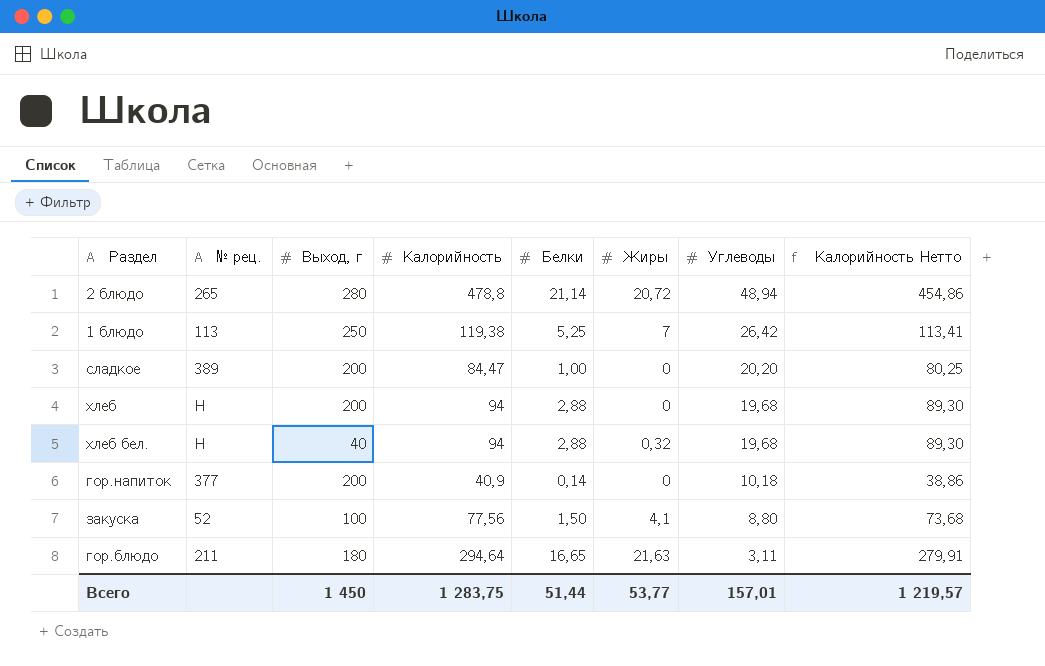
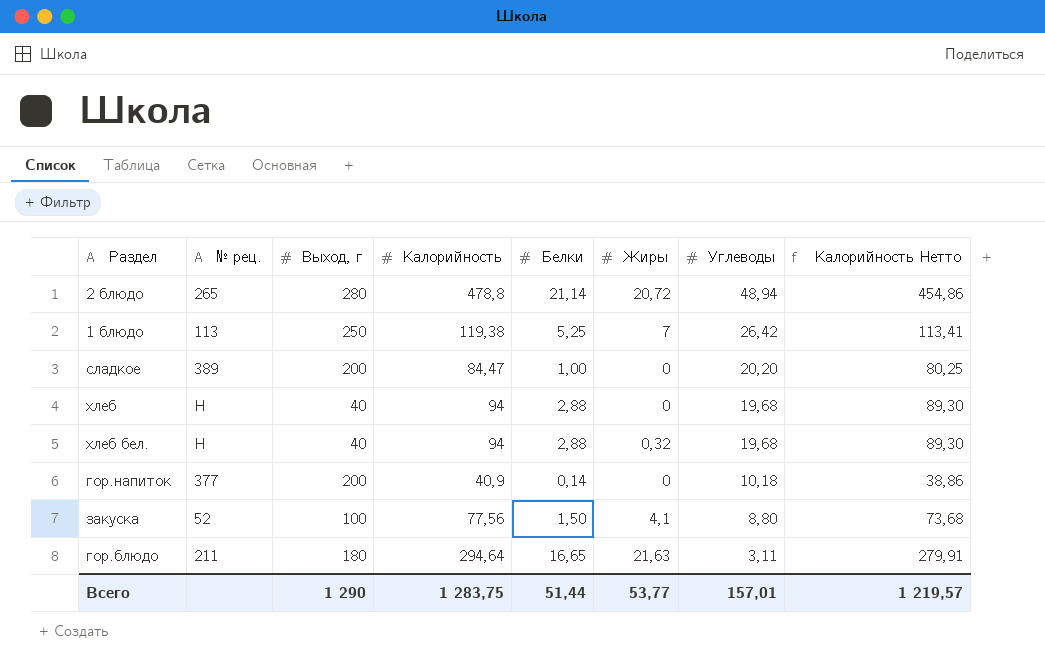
хлеб | Выход, г: 200 -> 40
Всего | Выход, г: 1 450 -> 1 290

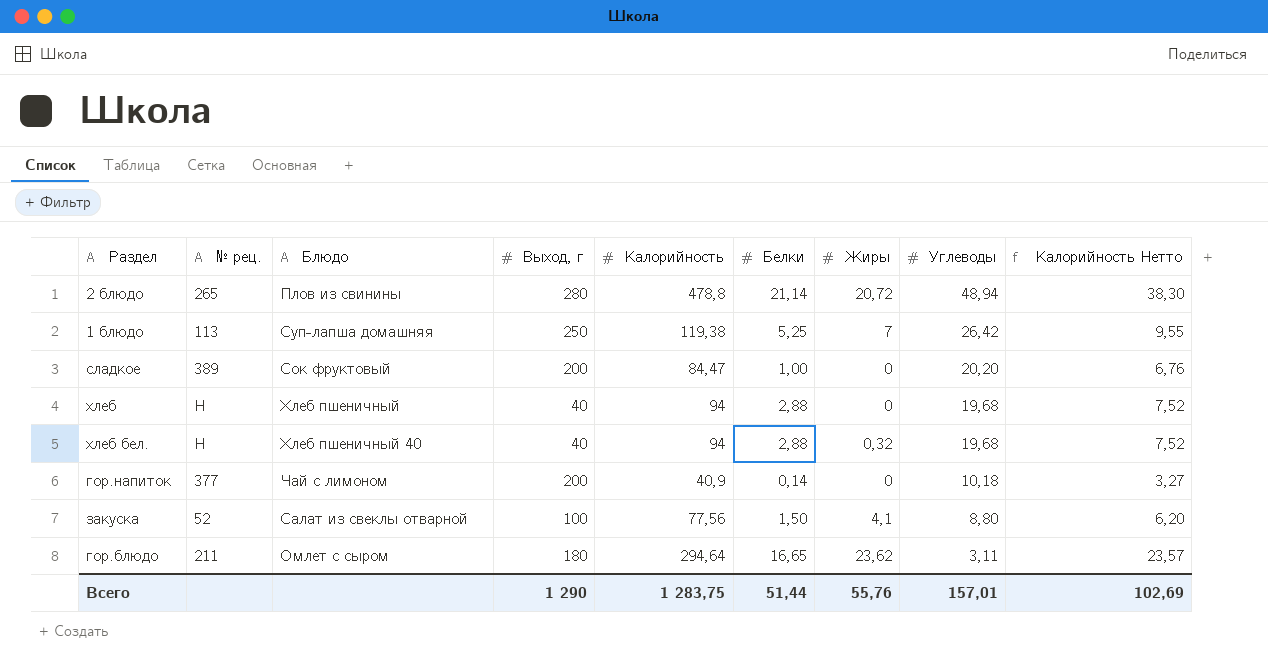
column Блюдо | position: none -> 3
column Калорийность Нетто | formula: [Калорийность] * 0,95 -> [Калорийность] * 0,08
гор.блюдо | Жиры: 21,63 -> 23,62
Всего | Жиры: 53,77 -> 55,76
Всего | Калорийность Нетто: 1 219,57 -> 102,69

